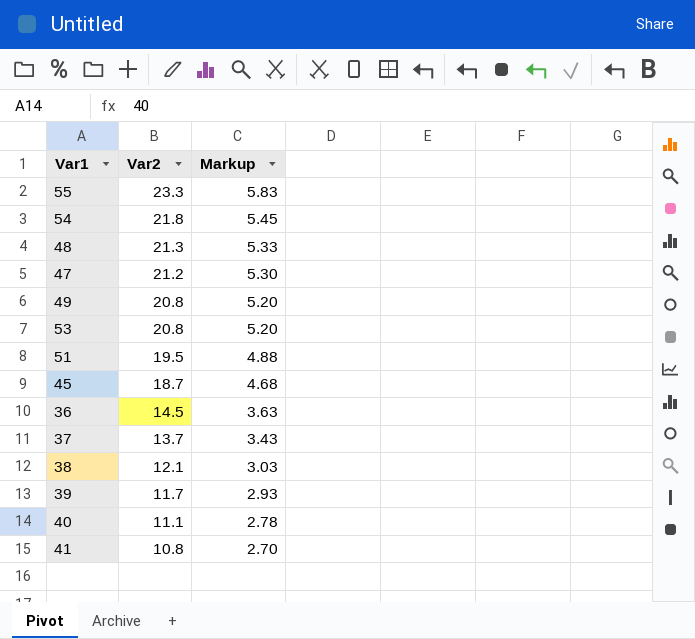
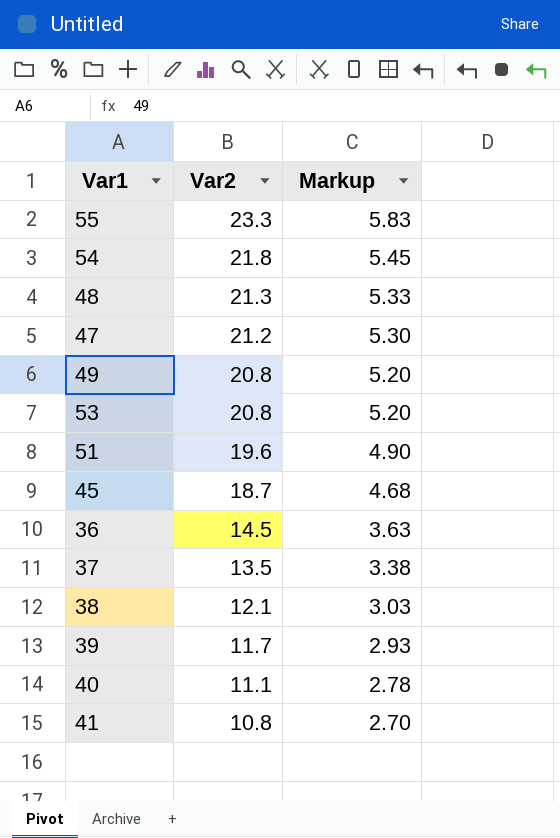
51 | Var2: 19.5 -> 19.6
51 | Markup: 4.88 -> 4.90
37 | Var2: 13.7 -> 13.5
37 | Markup: 3.43 -> 3.38

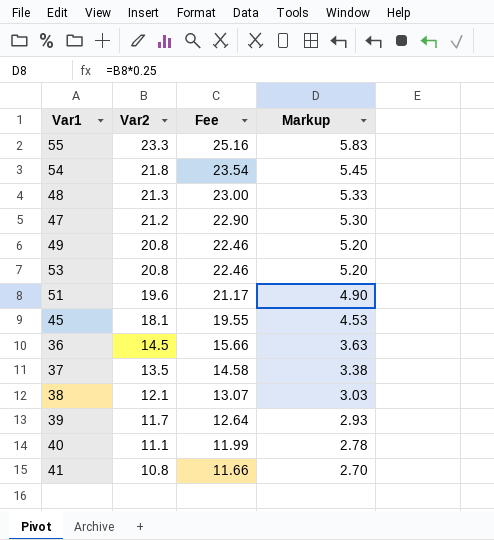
column Fee | formula: none -> [Var2] * 1.08
45 | Var2: 18.7 -> 18.1
45 | Markup: 4.68 -> 4.53

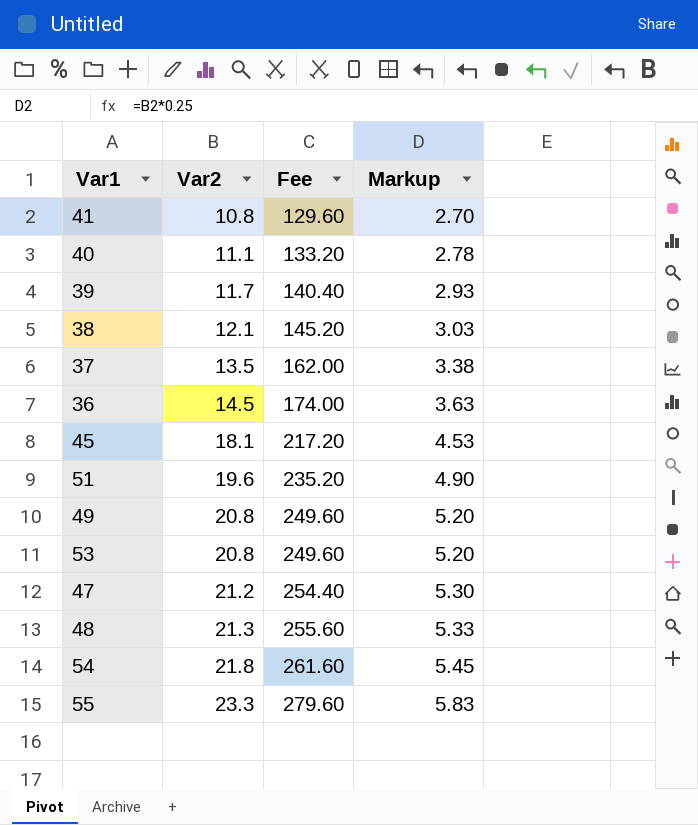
row order: Var2 descending -> Var2 ascending
column Fee | formula: [Var2] * 1.08 -> [Var2] * 12

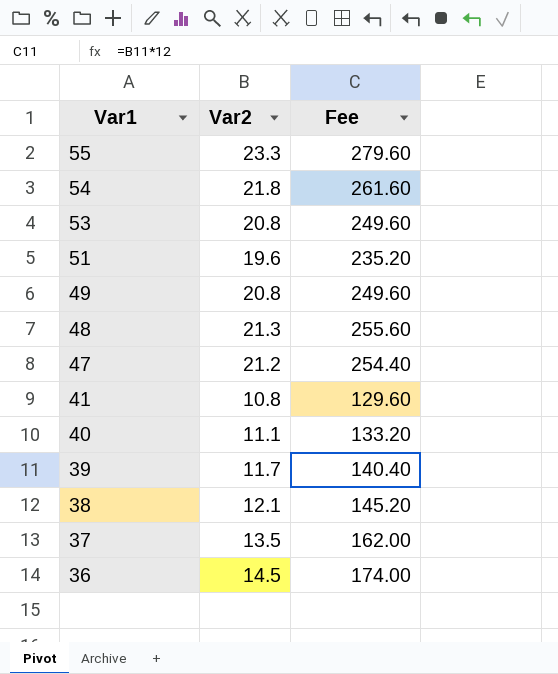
row order: Var2 ascending -> Var1 descending
column Markup | formula: [Var2] * 0.25 -> none
row 45: 18.1 | 217.20 | 4.53 -> none

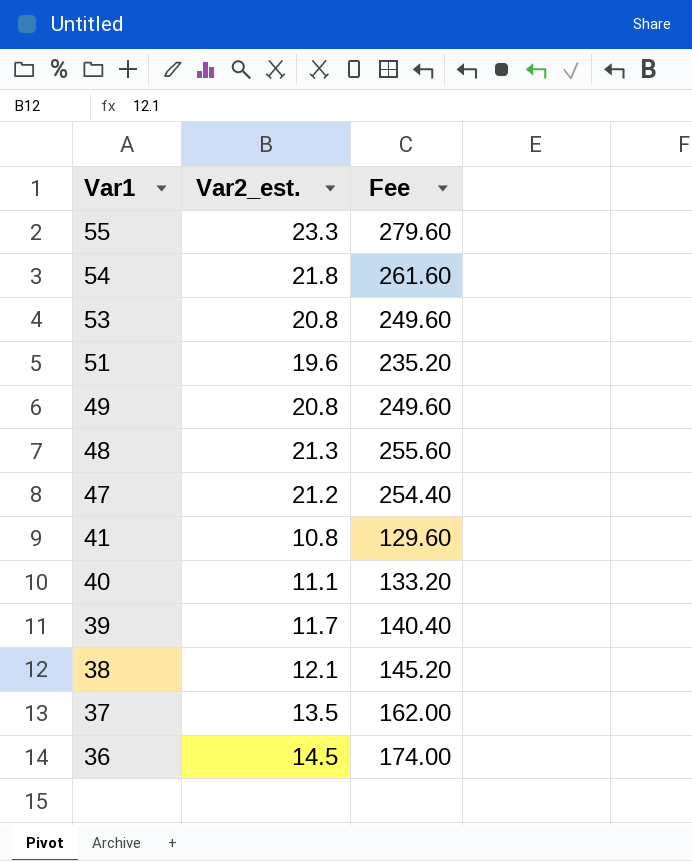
column name: Var2 -> Var2_est.

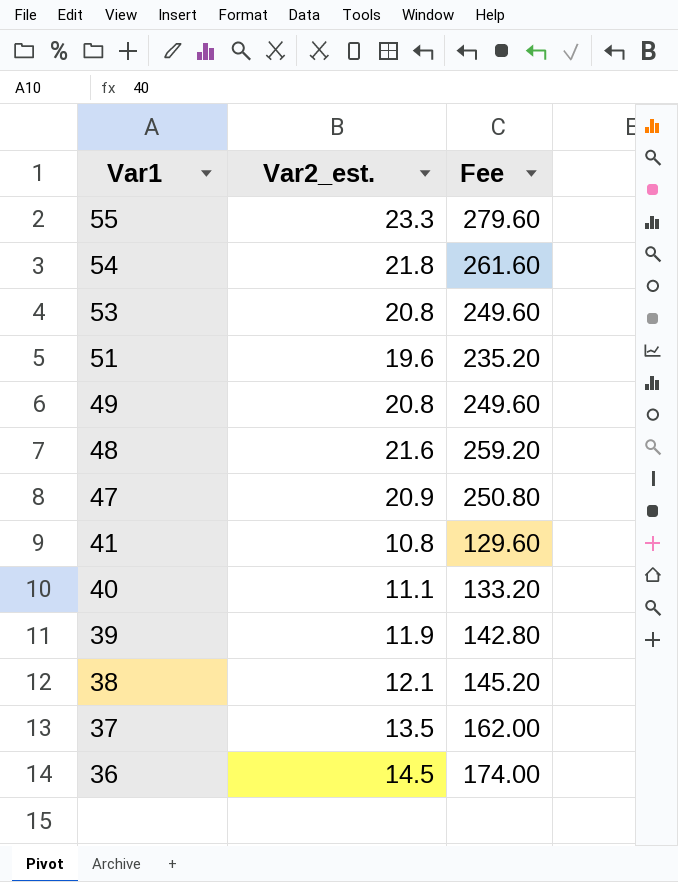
48 | Var2_est.: 21.3 -> 21.6
48 | Fee: 255.60 -> 259.20
47 | Var2_est.: 21.2 -> 20.9
47 | Fee: 254.40 -> 250.80
39 | Var2_est.: 11.7 -> 11.9
39 | Fee: 140.40 -> 142.80

